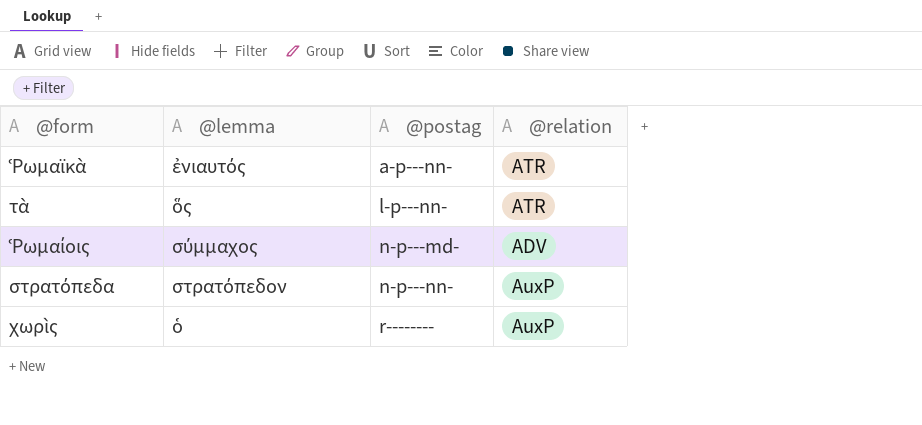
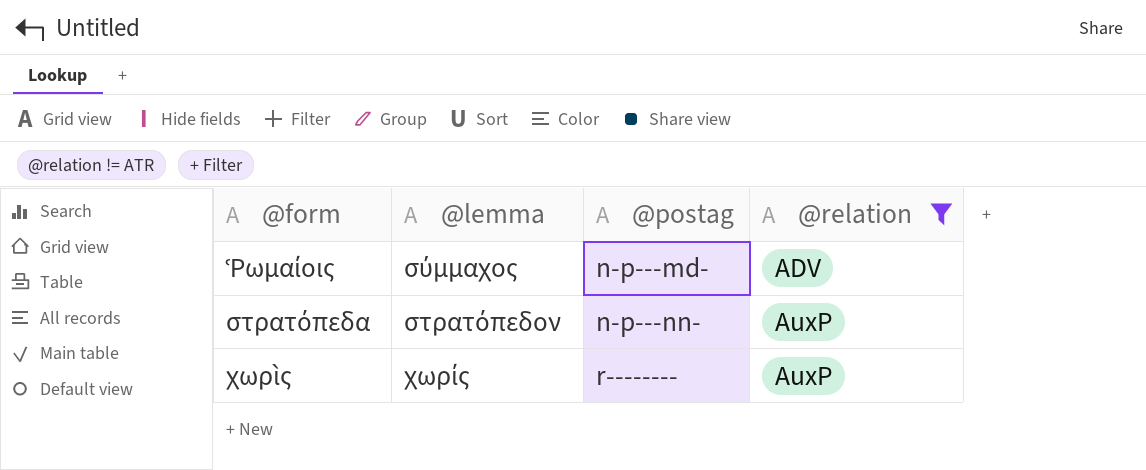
filter: none -> @relation != ATR
χωρὶς | @lemma: ὁ -> χωρίς

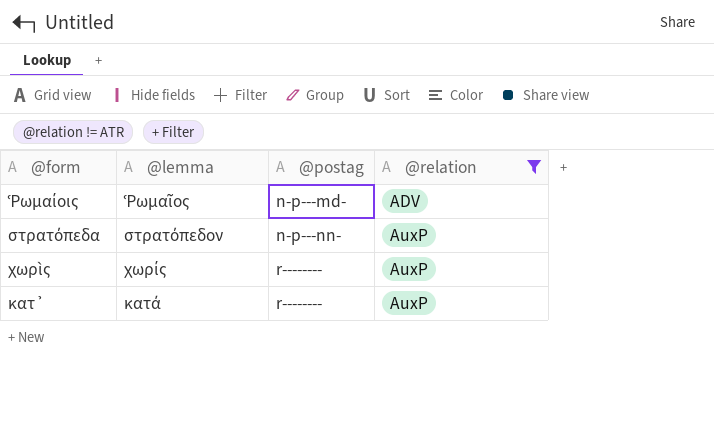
Ῥωμαίοις | @lemma: σύμμαχος -> Ῥωμαῖος
row κατ᾽: none -> κατά | r-------- | AuxP

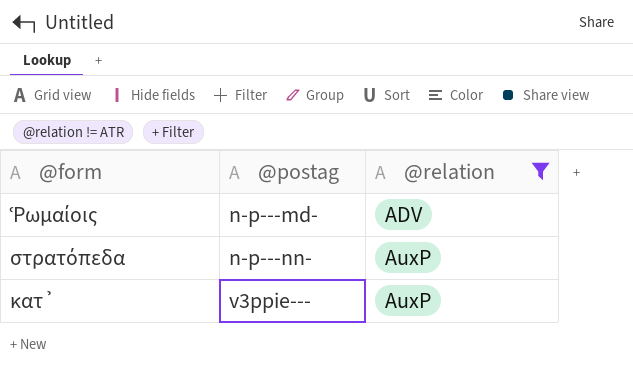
column @lemma | position: 2 -> none
row χωρὶς: χωρίς | r-------- | AuxP -> none
κατ᾽ | @postag: r-------- -> v3ppie---

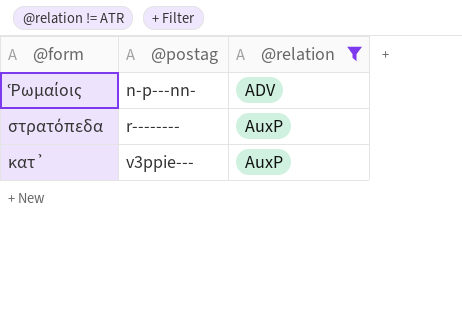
Ῥωμαίοις | @postag: n-p---md- -> n-p---nn-
στρατόπεδα | @postag: n-p---nn- -> r--------

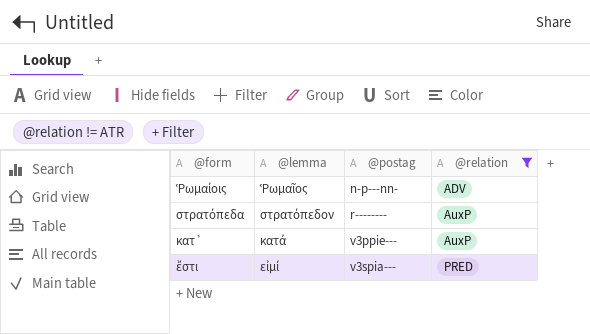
column @lemma | position: none -> 2
row ἔστι: none -> εἰμί | v3spia--- | PRED

